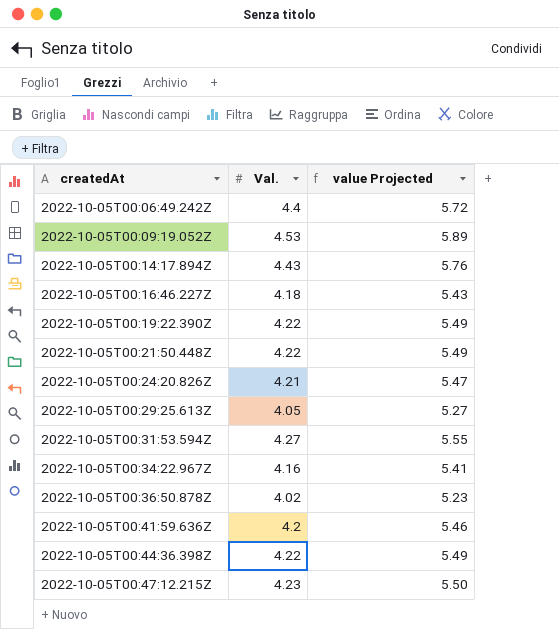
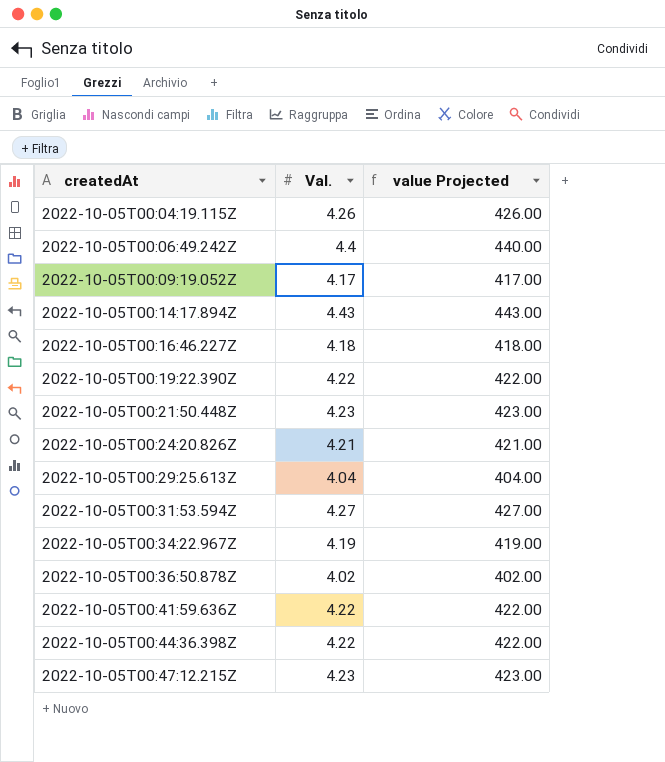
column value Projected | formula: [Val.] * 1.3 -> [Val.] * 100
row 2022-10-05T00:04:19.115Z: none -> 4.26 | 426.00
2022-10-05T00:09:19.052Z | Val.: 4.53 -> 4.17
2022-10-05T00:21:50.448Z | Val.: 4.22 -> 4.23
2022-10-05T00:29:25.613Z | Val.: 4.05 -> 4.04
2022-10-05T00:34:22.967Z | Val.: 4.16 -> 4.19
2022-10-05T00:41:59.636Z | Val.: 4.2 -> 4.22

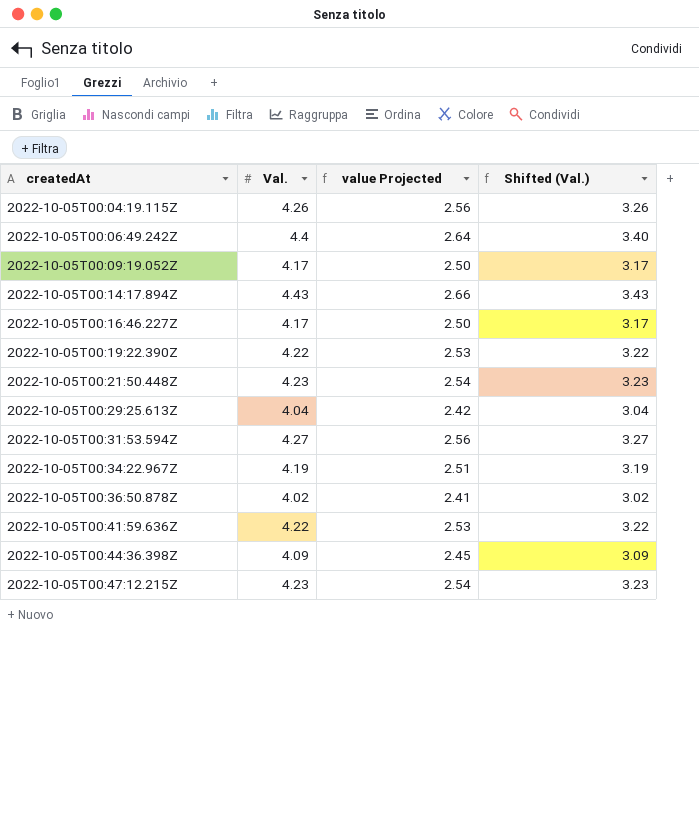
column value Projected | formula: [Val.] * 100 -> [Val.] * 0.6
column Shifted (Val.) | formula: none -> [Val.] - 1
row 2022-10-05T00:24:20.826Z: 4.21 | 421.00 -> none
2022-10-05T00:16:46.227Z | Val.: 4.18 -> 4.17
2022-10-05T00:44:36.398Z | Val.: 4.22 -> 4.09

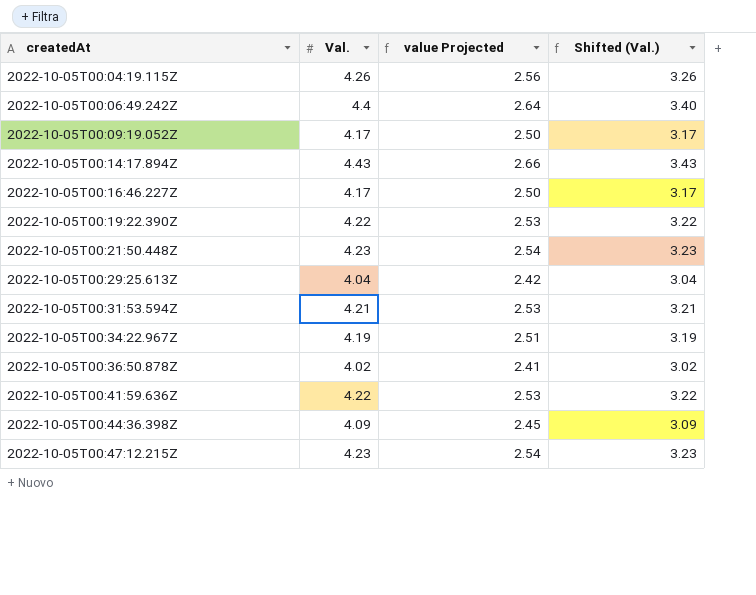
2022-10-05T00:31:53.594Z | Val.: 4.27 -> 4.21
2022-10-05T00:31:53.594Z | value Projected: 2.56 -> 2.53
2022-10-05T00:31:53.594Z | Shifted (Val.): 3.27 -> 3.21

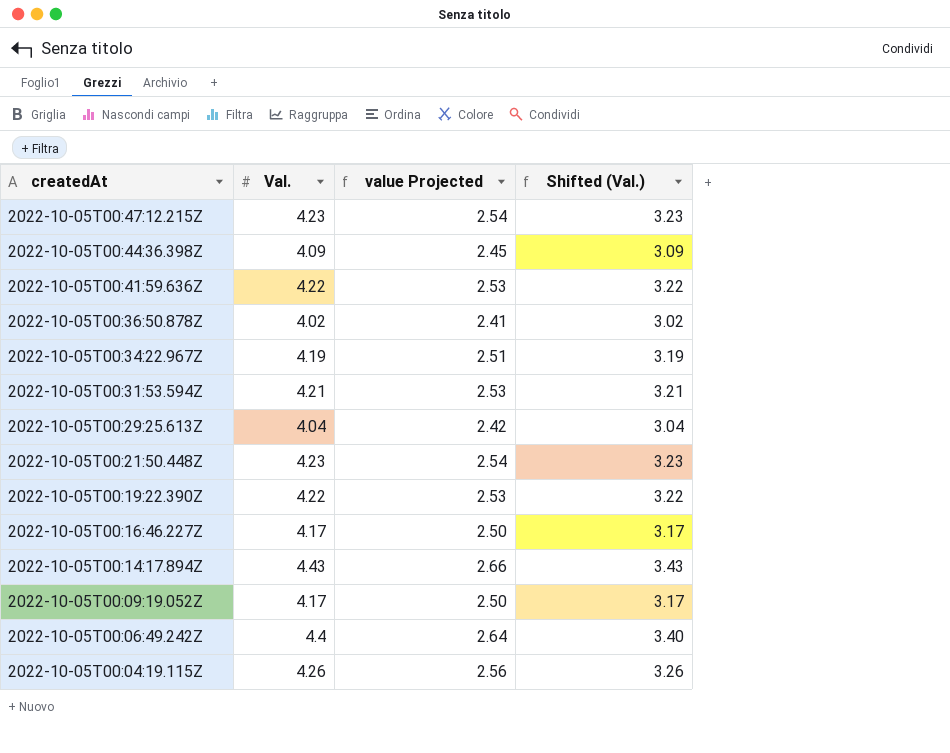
row order: createdAt ascending -> createdAt descending

